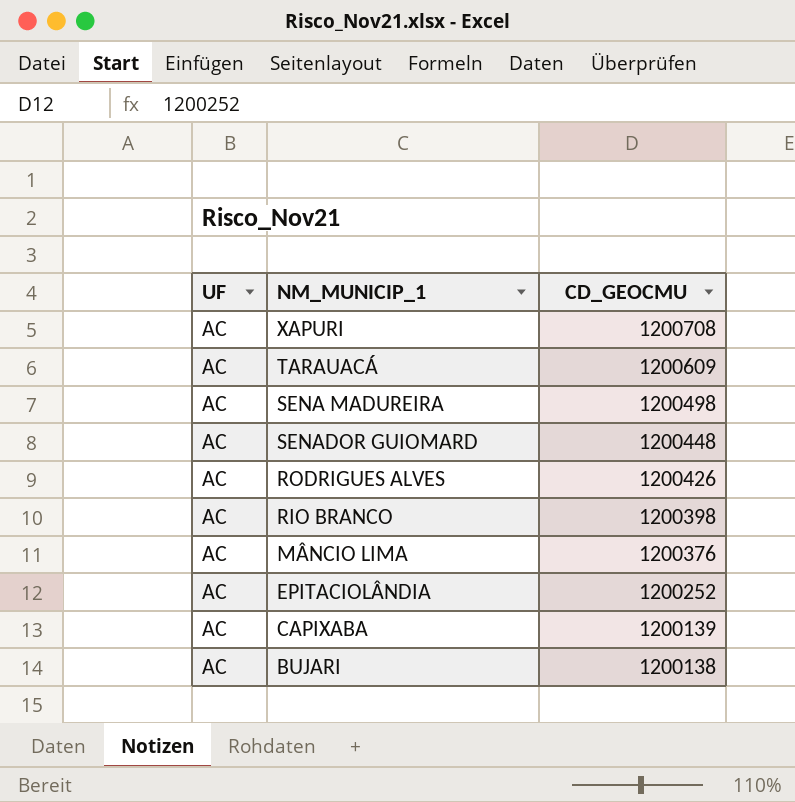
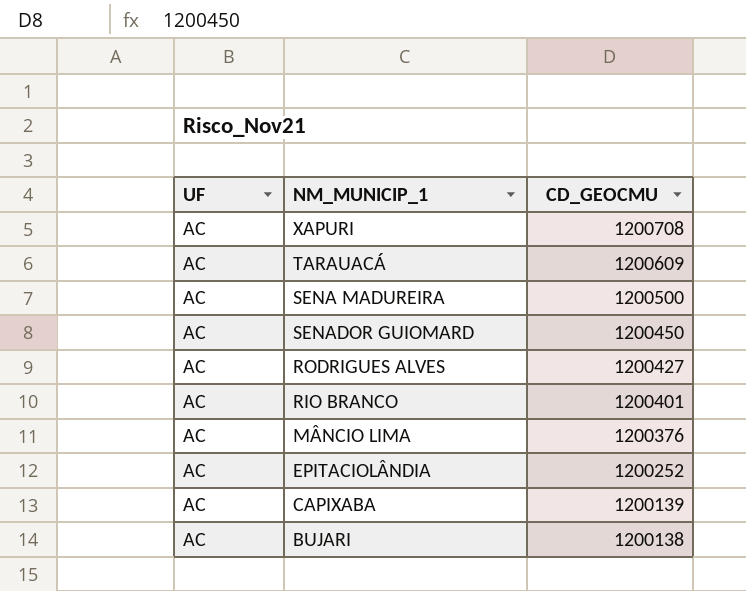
SENA MADUREIRA | CD_GEOCMU: 1200498 -> 1200500
SENADOR GUIOMARD | CD_GEOCMU: 1200448 -> 1200450
RODRIGUES ALVES | CD_GEOCMU: 1200426 -> 1200427
RIO BRANCO | CD_GEOCMU: 1200398 -> 1200401

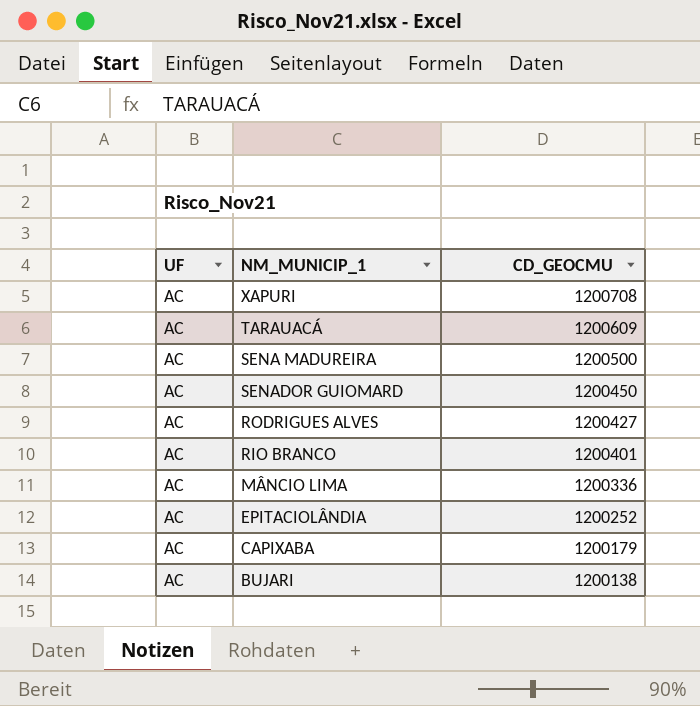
MÂNCIO LIMA | CD_GEOCMU: 1200376 -> 1200336
CAPIXABA | CD_GEOCMU: 1200139 -> 1200179

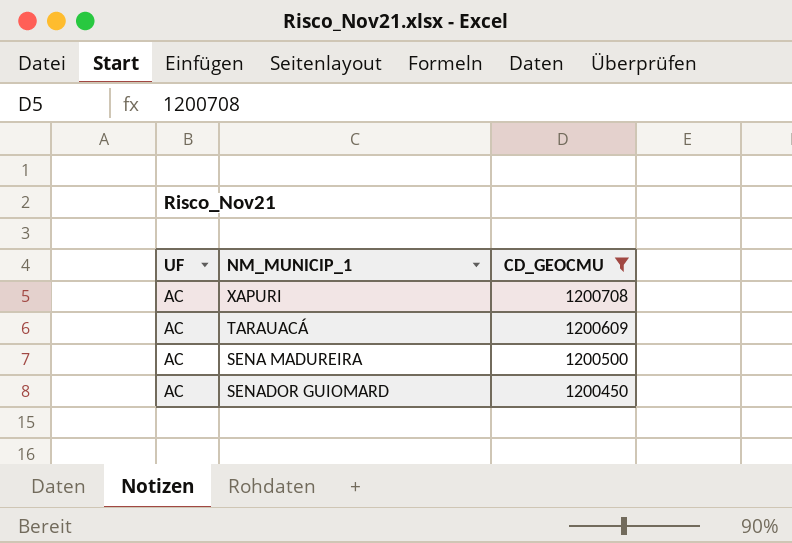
filter: none -> CD_GEOCMU >= 1200450

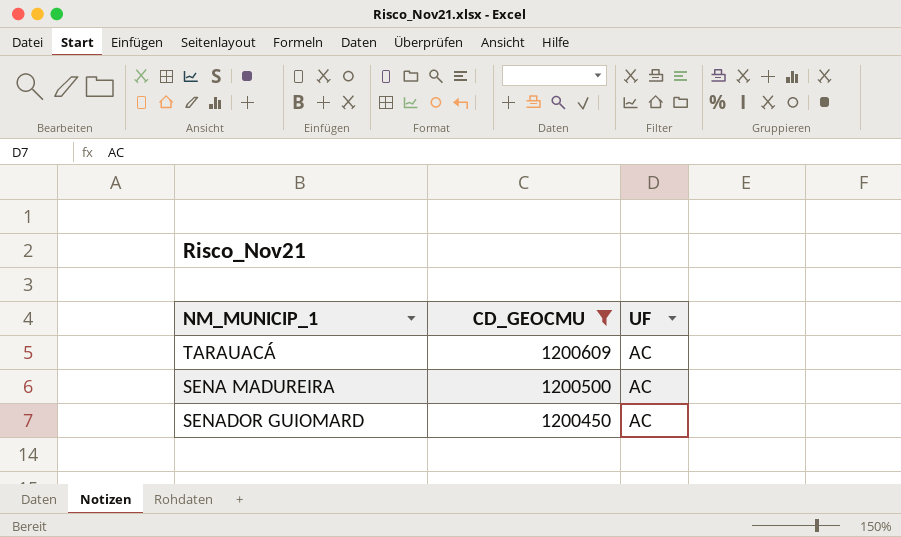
column UF | position: 1 -> 3
row XAPURI: AC | 1200708 -> none

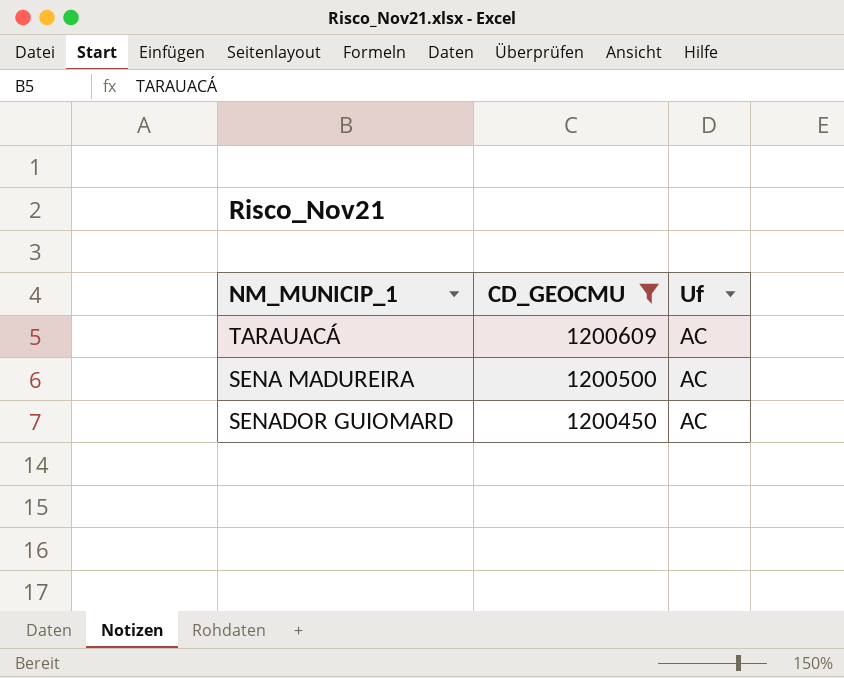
column name: UF -> Uf

